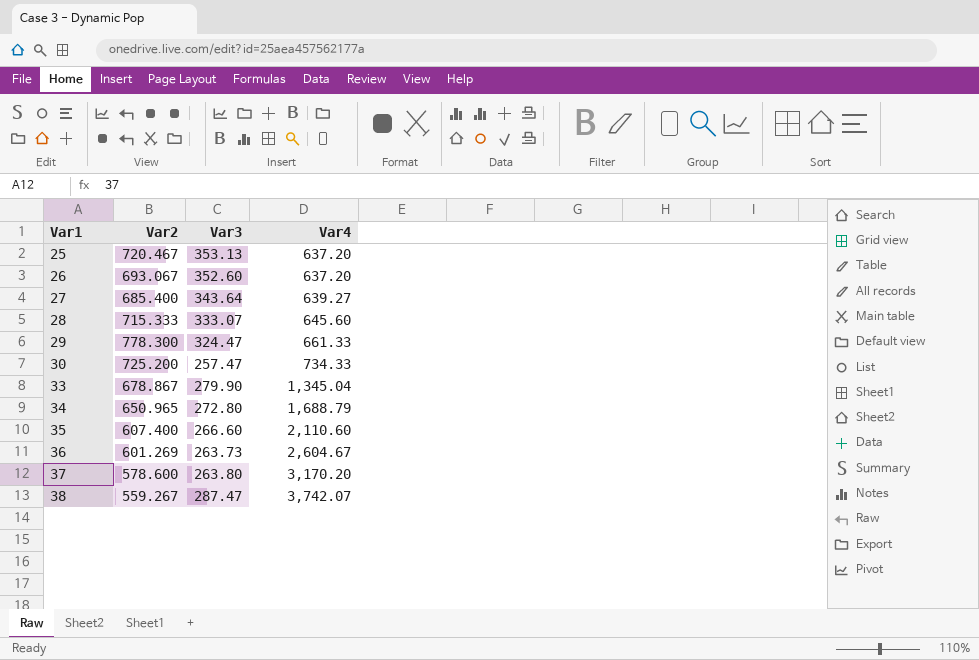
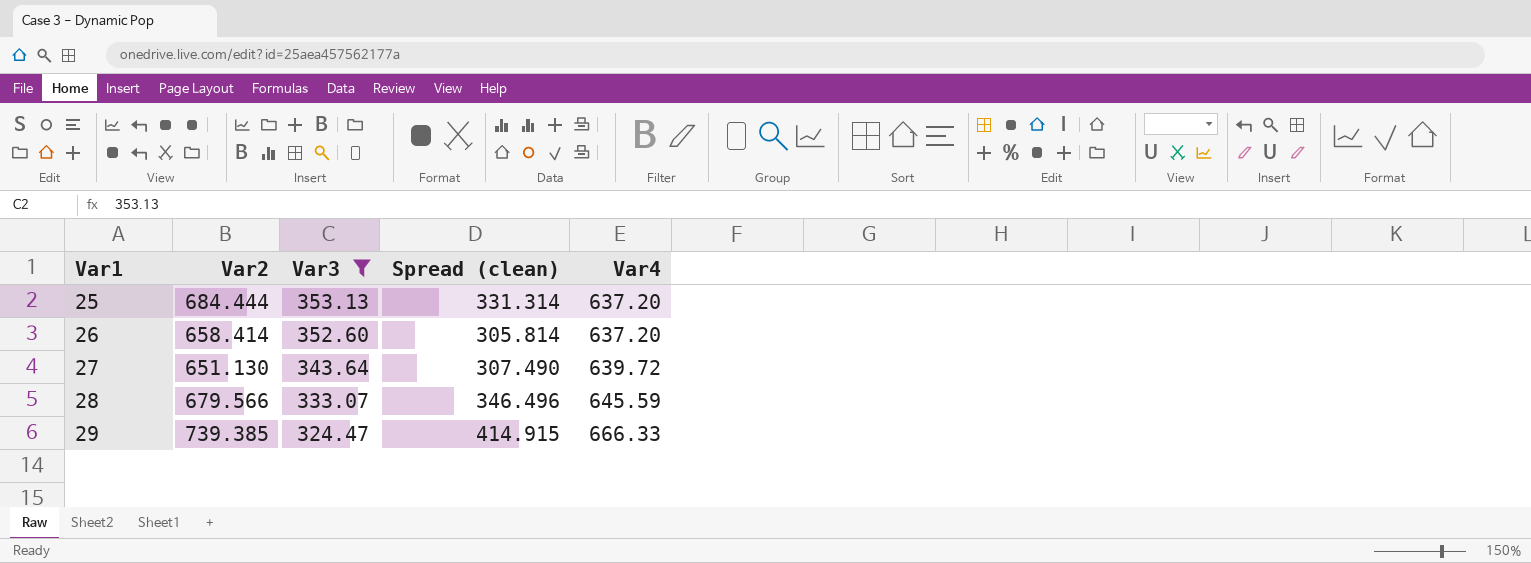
filter: none -> Var3 >= 324.47
column Spread (clean) | formula: none -> [Var2] - [Var3]
25 | Var2: 720.467 -> 684.444
26 | Var2: 693.067 -> 658.414
27 | Var2: 685.400 -> 651.130
27 | Var4: 639.27 -> 639.72
28 | Var2: 715.333 -> 679.566
28 | Var4: 645.60 -> 645.59
29 | Var2: 778.300 -> 739.385
29 | Var4: 661.33 -> 666.33

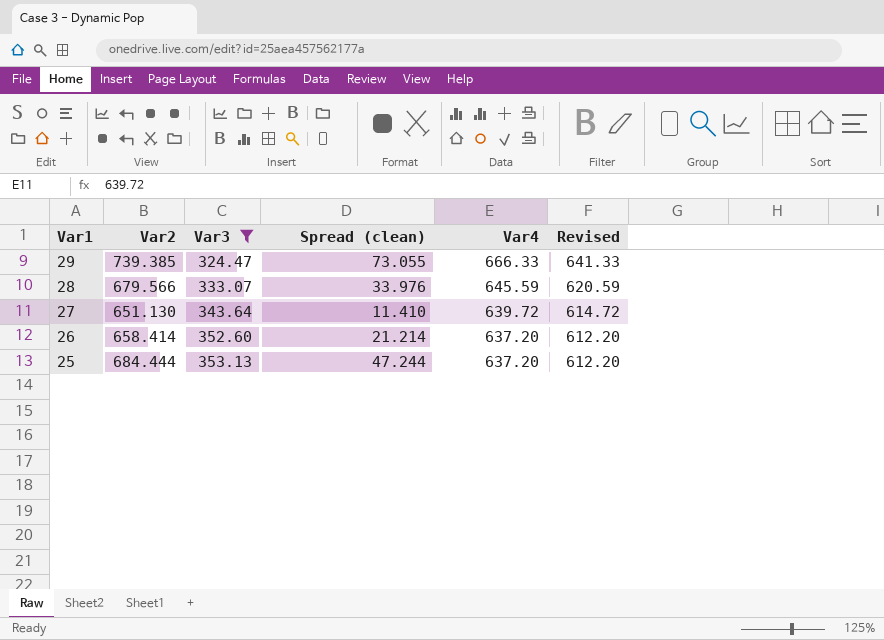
row order: Var1 ascending -> Var1 descending
column Spread (clean) | formula: [Var2] - [Var3] -> [Var2] - [Var4]
column Revised | formula: none -> [Var4] - 25

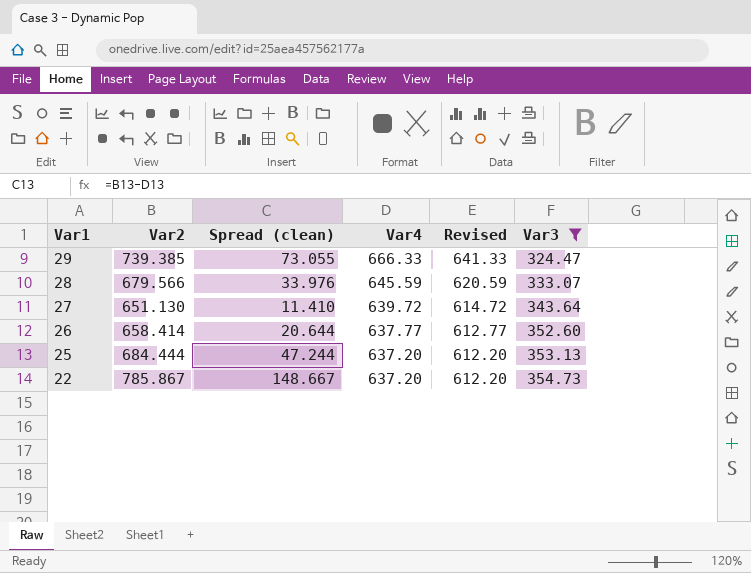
column Var3 | position: 3 -> 6
26 | Spread (clean): 21.214 -> 20.644
26 | Var4: 637.20 -> 637.77
26 | Revised: 612.20 -> 612.77
row 22: none -> 785.867 | 148.667 | 637.20 | 612.20 | 354.73

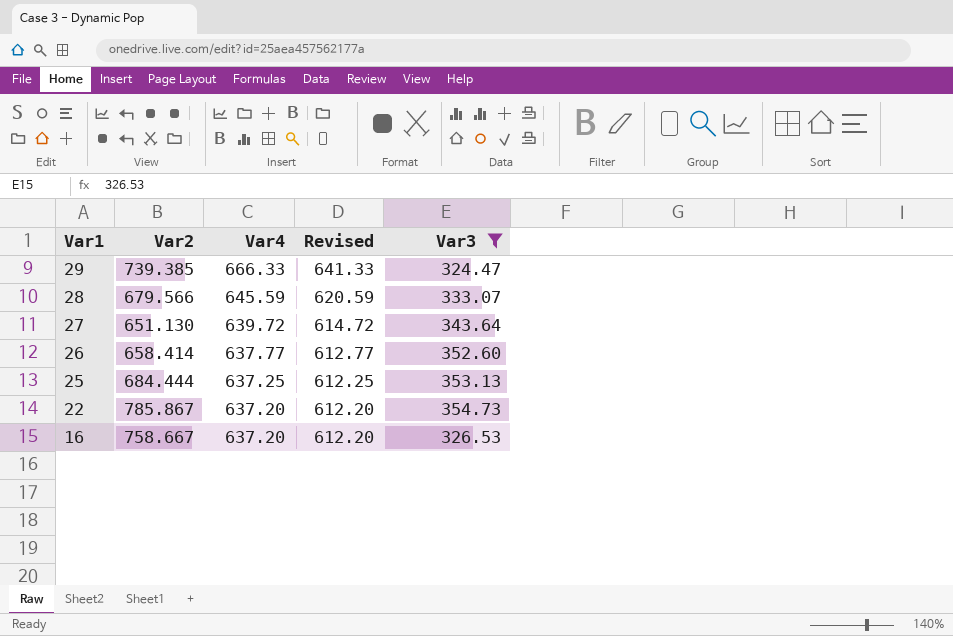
column Spread (clean) | formula: [Var2] - [Var4] -> none
25 | Var4: 637.20 -> 637.25
25 | Revised: 612.20 -> 612.25
row 16: none -> 758.667 | 637.20 | 612.20 | 326.53

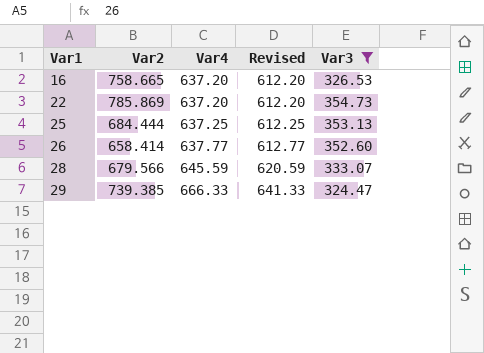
row order: Var1 descending -> Var1 ascending
row 27: 651.130 | 639.72 | 614.72 | 343.64 -> none
16 | Var2: 758.667 -> 758.665
22 | Var2: 785.867 -> 785.869

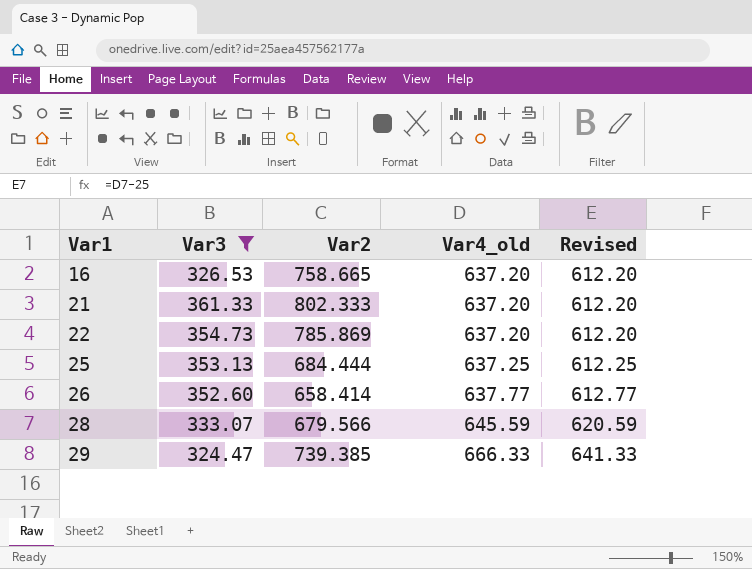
column Var3 | position: 5 -> 2
column name: Var4 -> Var4_old
row 21: none -> 361.33 | 802.333 | 637.20 | 612.20

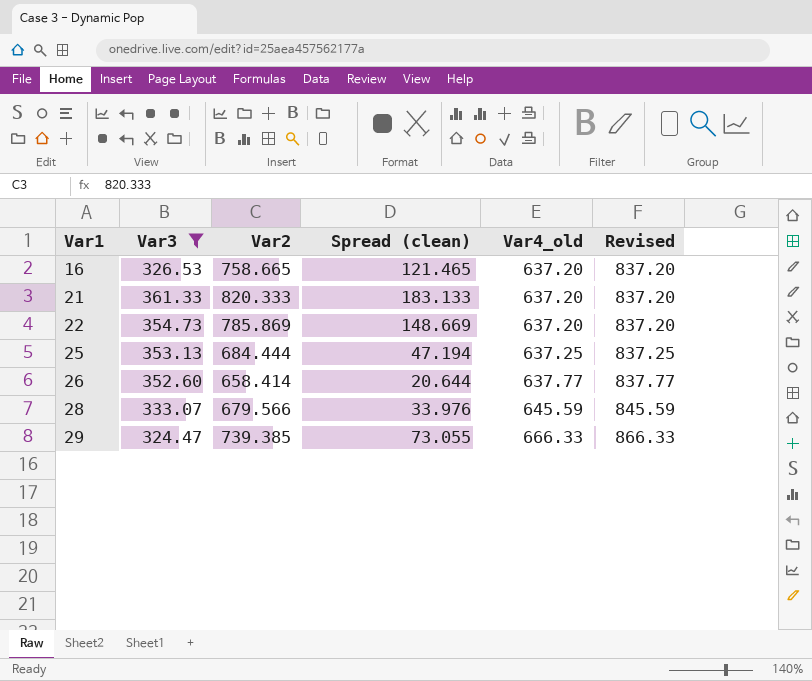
column Spread (clean) | formula: none -> [Var2] - [Var4_old]
column Revised | formula: [Var4_old] - 25 -> [Var4_old] + 200
21 | Var2: 802.333 -> 820.333

